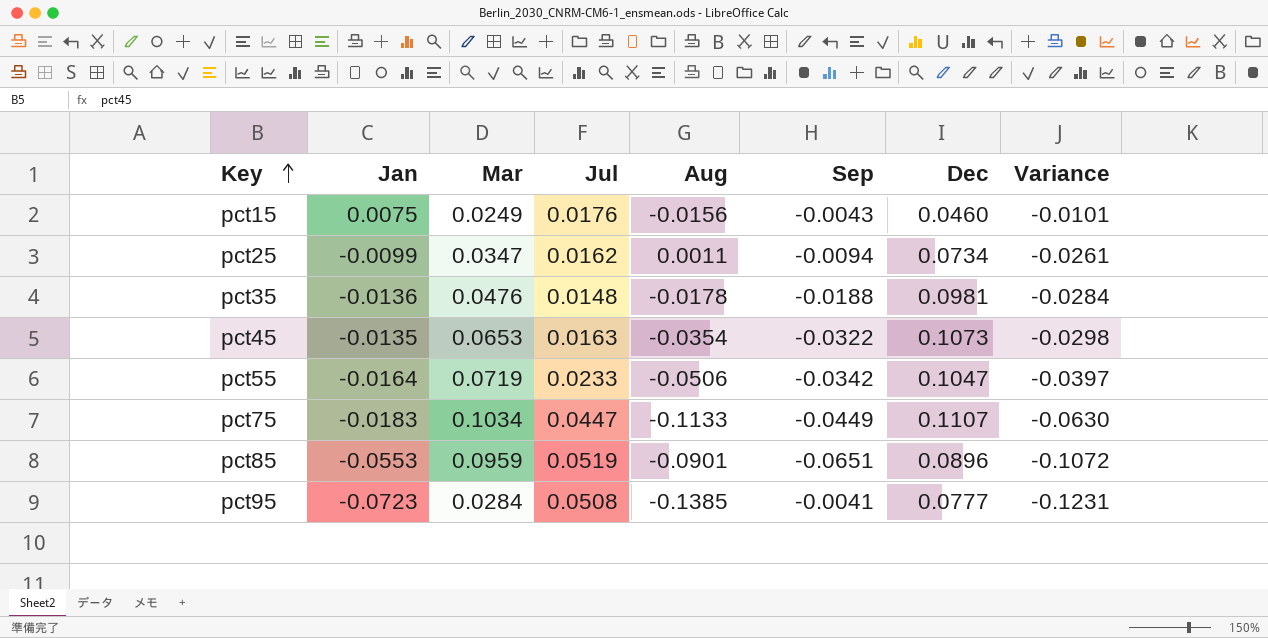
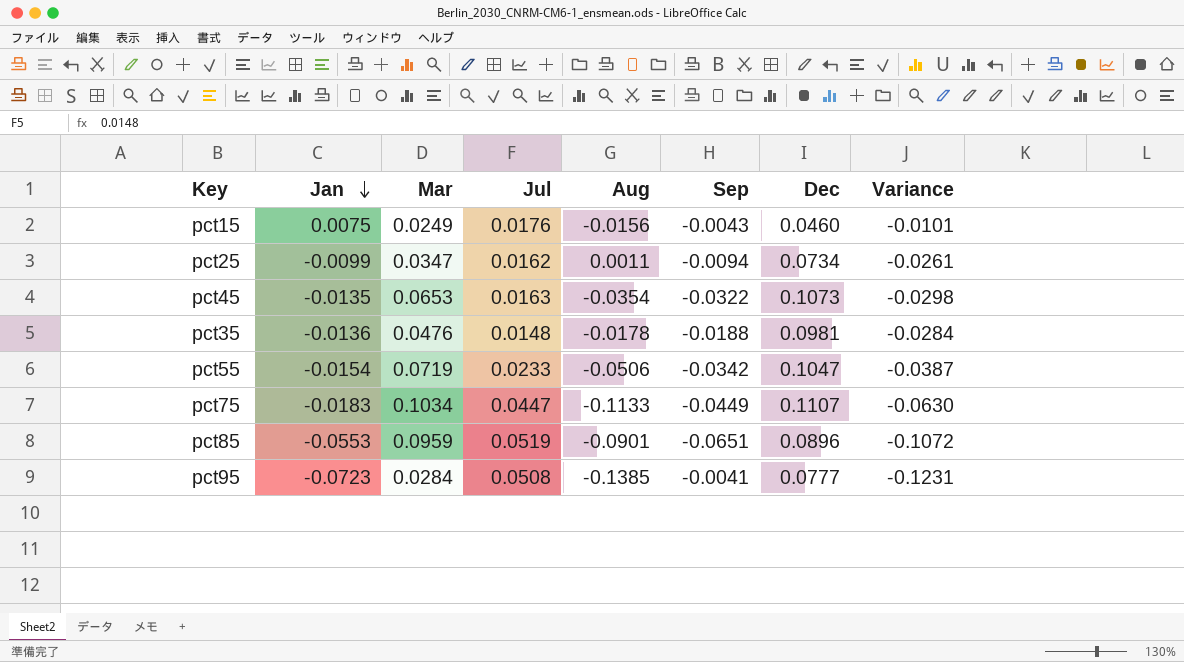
row order: Key ascending -> Jan descending
pct55 | Jan: -0.0164 -> -0.0154
pct55 | Variance: -0.0397 -> -0.0387

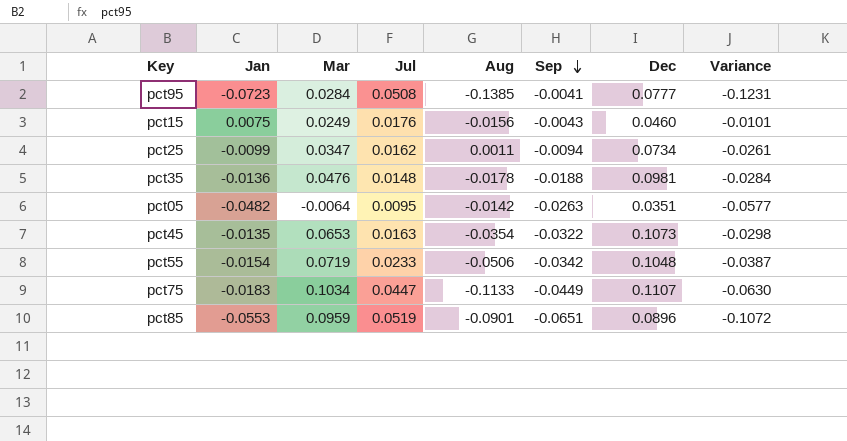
row order: Jan descending -> Sep descending
row pct05: none -> -0.0482 | -0.0064 | 0.0095 | -0.0142 | -0.0263 | 0.0351 | -0.0577
pct55 | Dec: 0.1047 -> 0.1048

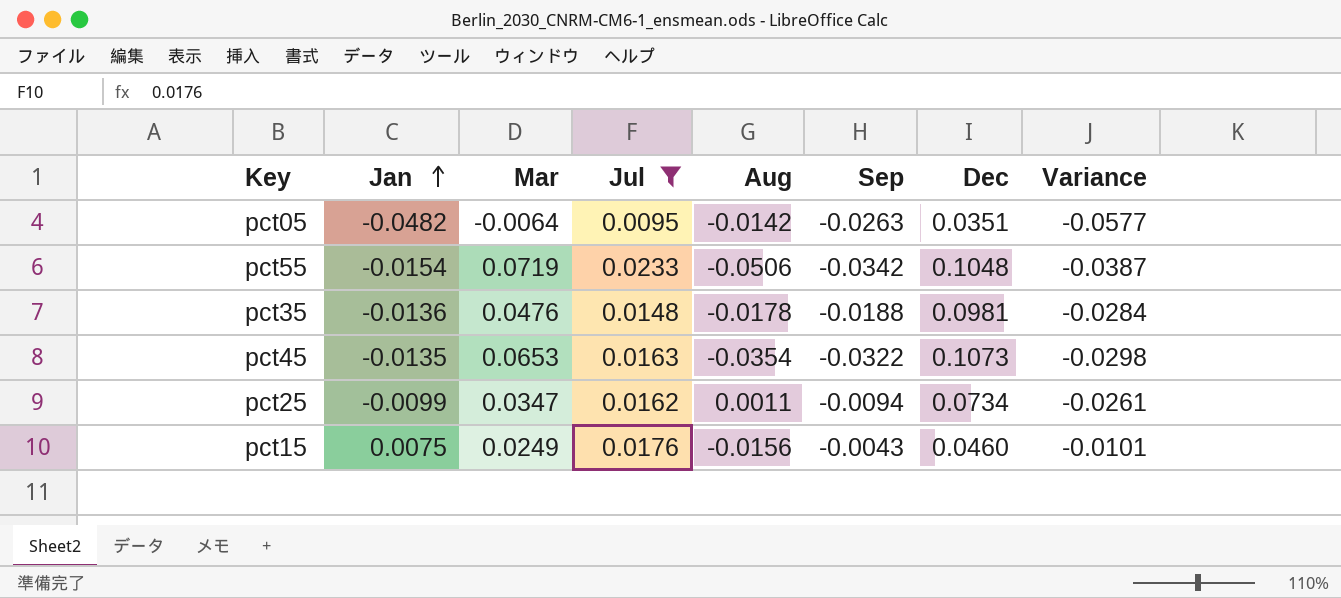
filter: none -> Jul <= 0.0233
row order: Sep descending -> Jan ascending

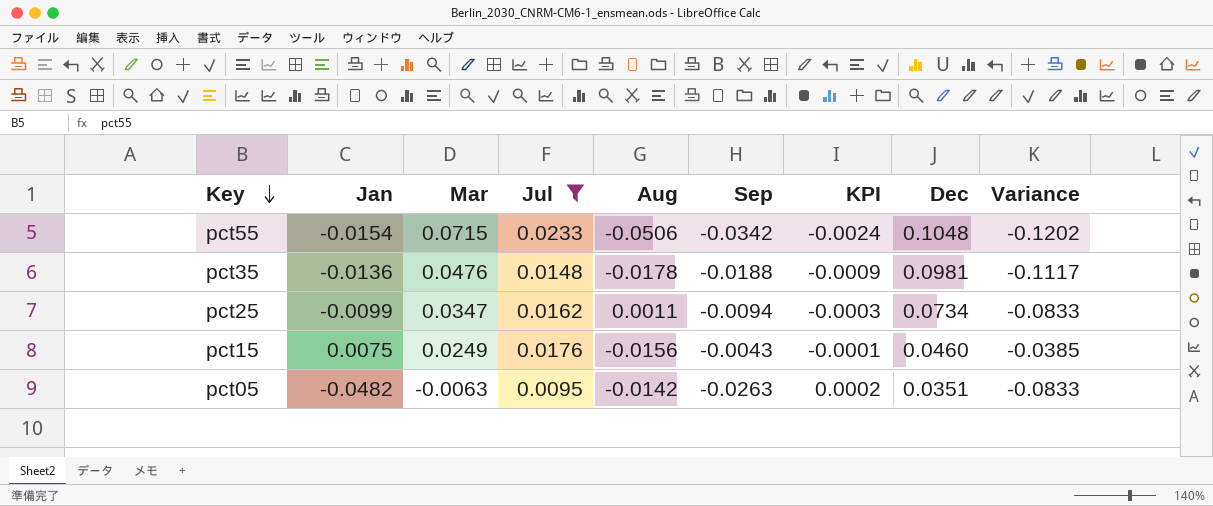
row order: Jan ascending -> Key descending
column KPI | formula: none -> [Mar] * [Sep]
column Variance | formula: [Jan] - [Jul] -> [Jan] - [Dec]
row pct45: -0.0135 | 0.0653 | 0.0163 | -0.0354 | -0.0322 | 0.1073 | -0.0298 -> none
pct55 | Mar: 0.0719 -> 0.0715
pct05 | Mar: -0.0064 -> -0.0063

